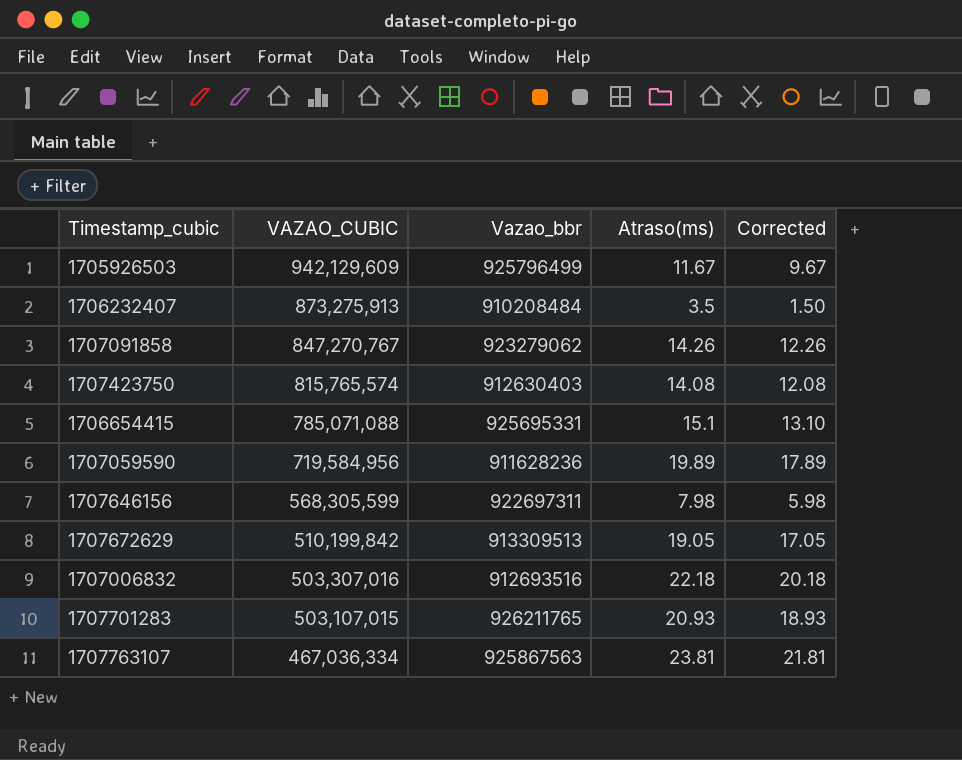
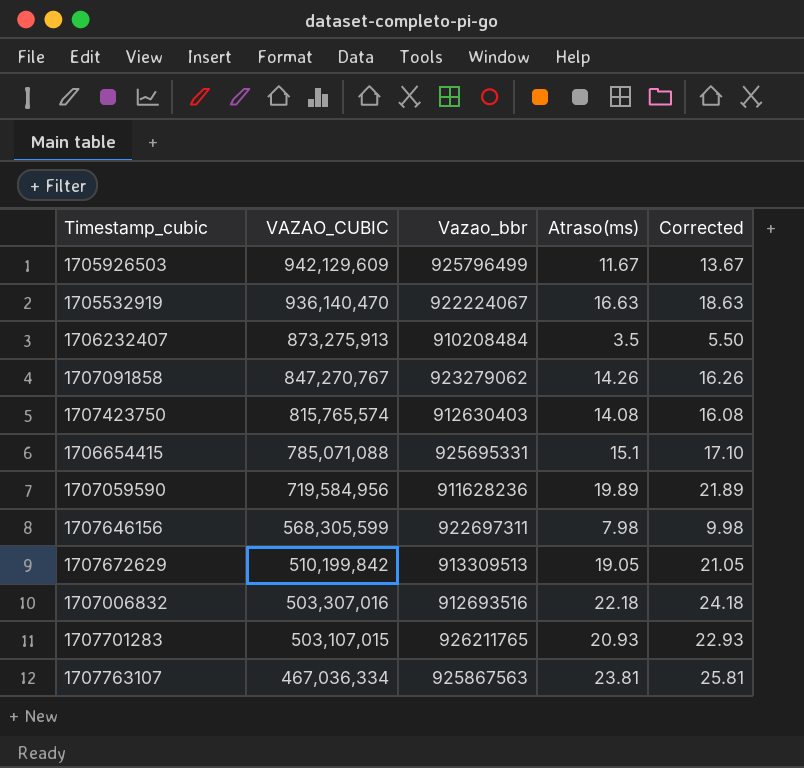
column Corrected | formula: [Atraso(ms)] - 2 -> [Atraso(ms)] + 2
row 1705532919: none -> 936,140,470 | 922224067 | 16.63 | 18.63

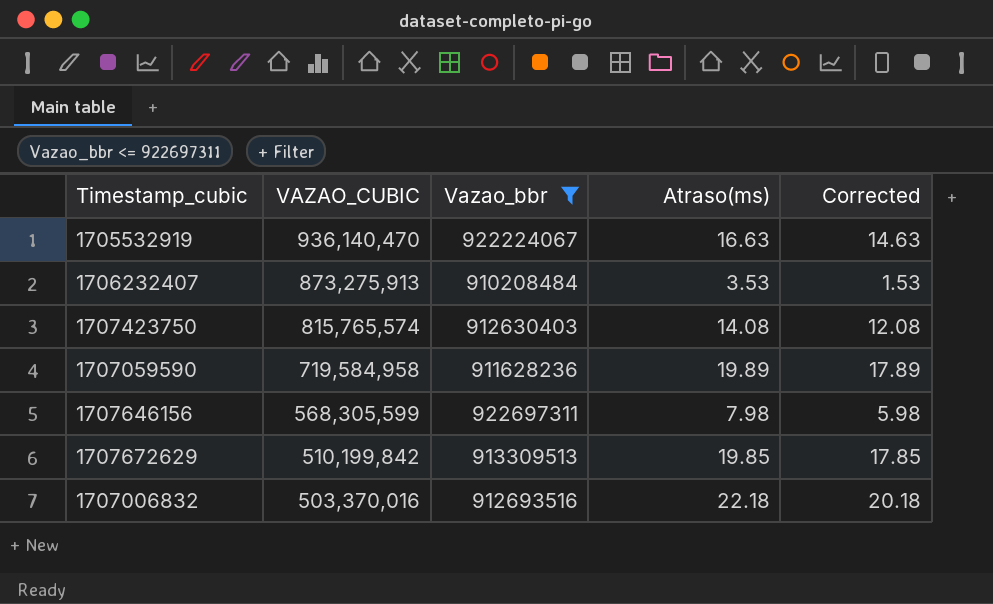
filter: none -> Vazao_bbr <= 922697311
column Corrected | formula: [Atraso(ms)] + 2 -> [Atraso(ms)] - 2
1706232407 | Atraso(ms): 3.5 -> 3.53
1707059590 | VAZAO_CUBIC: 719,584,956 -> 719,584,958
1707672629 | Atraso(ms): 19.05 -> 19.85
1707006832 | VAZAO_CUBIC: 503,307,016 -> 503,370,016

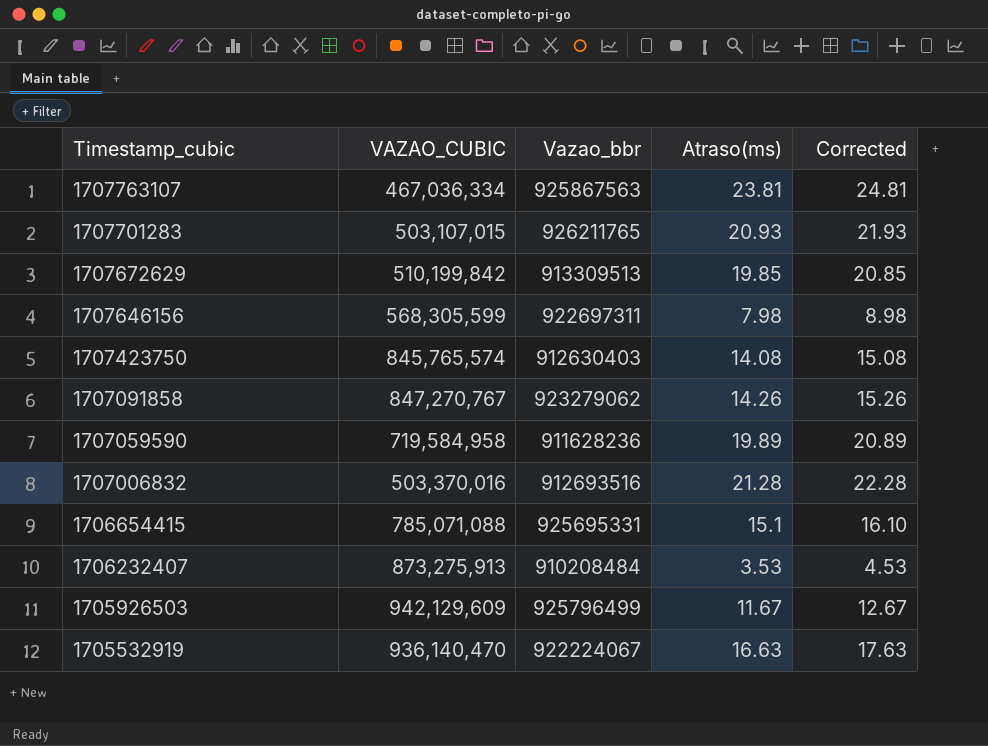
filter: Vazao_bbr <= 922697311 -> none
row order: VAZAO_CUBIC descending -> Timestamp_cubic descending
column Corrected | formula: [Atraso(ms)] - 2 -> [Atraso(ms)] + 1
1707423750 | VAZAO_CUBIC: 815,765,574 -> 845,765,574
1707006832 | Atraso(ms): 22.18 -> 21.28

